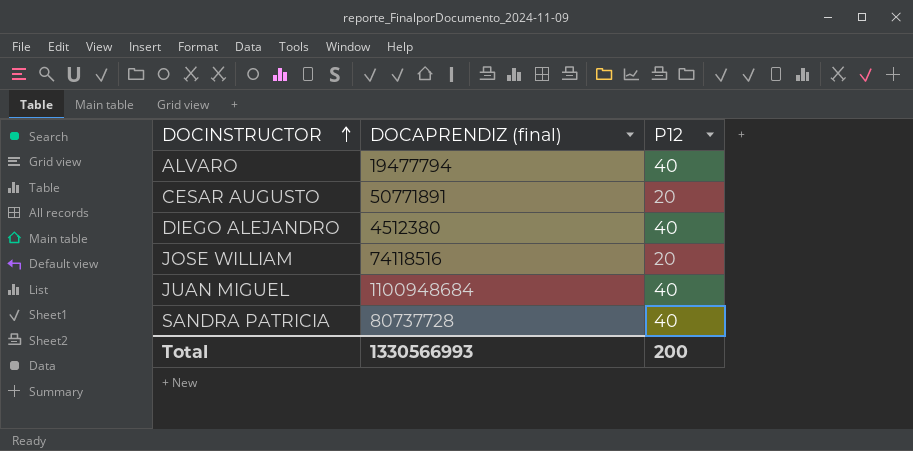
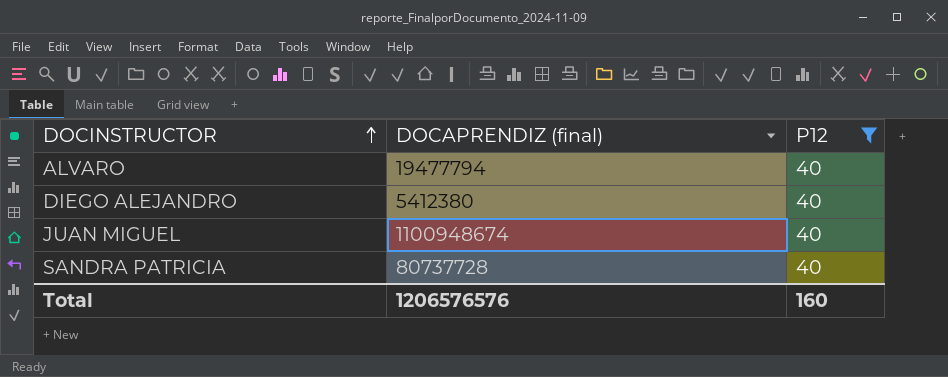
filter: none -> P12 = 40
DIEGO ALEJANDRO | DOCAPRENDIZ (final): 4512380 -> 5412380
JUAN MIGUEL | DOCAPRENDIZ (final): 1100948684 -> 1100948674
Total | DOCAPRENDIZ (final): 1330566993 -> 1206576576
Total | P12: 200 -> 160

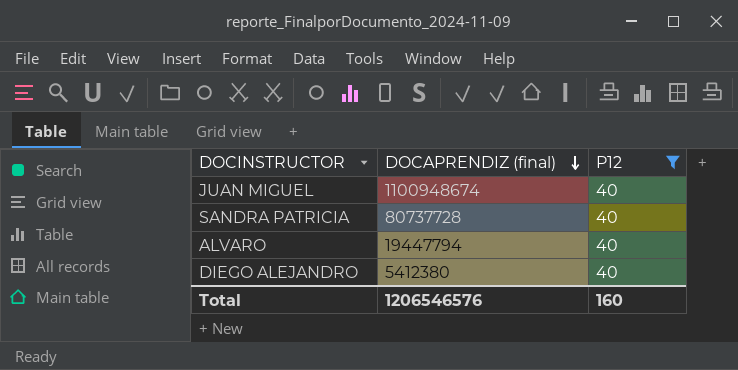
row order: DOCINSTRUCTOR ascending -> DOCAPRENDIZ (final) descending
ALVARO | DOCAPRENDIZ (final): 19477794 -> 19447794
Total | DOCAPRENDIZ (final): 1206576576 -> 1206546576

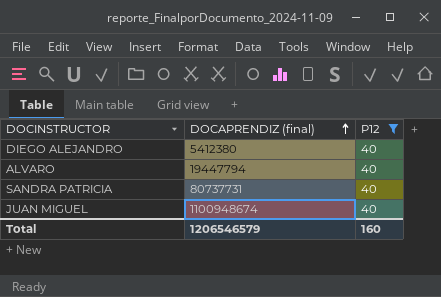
row order: DOCAPRENDIZ (final) descending -> DOCAPRENDIZ (final) ascending
SANDRA PATRICIA | DOCAPRENDIZ (final): 80737728 -> 80737731
Total | DOCAPRENDIZ (final): 1206546576 -> 1206546579

